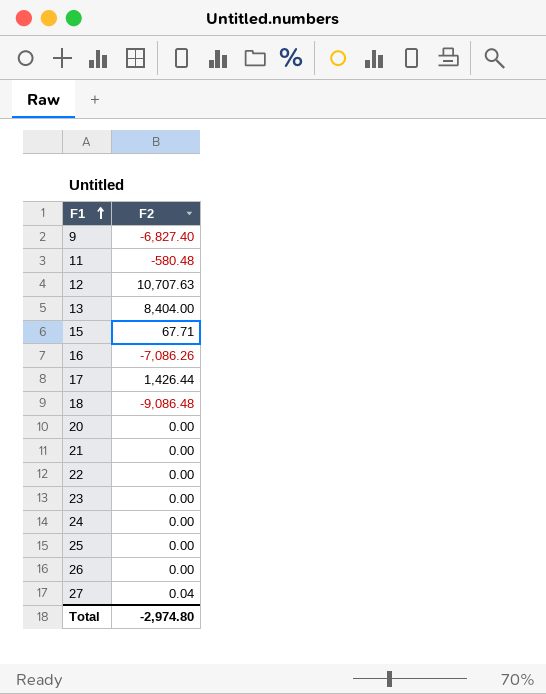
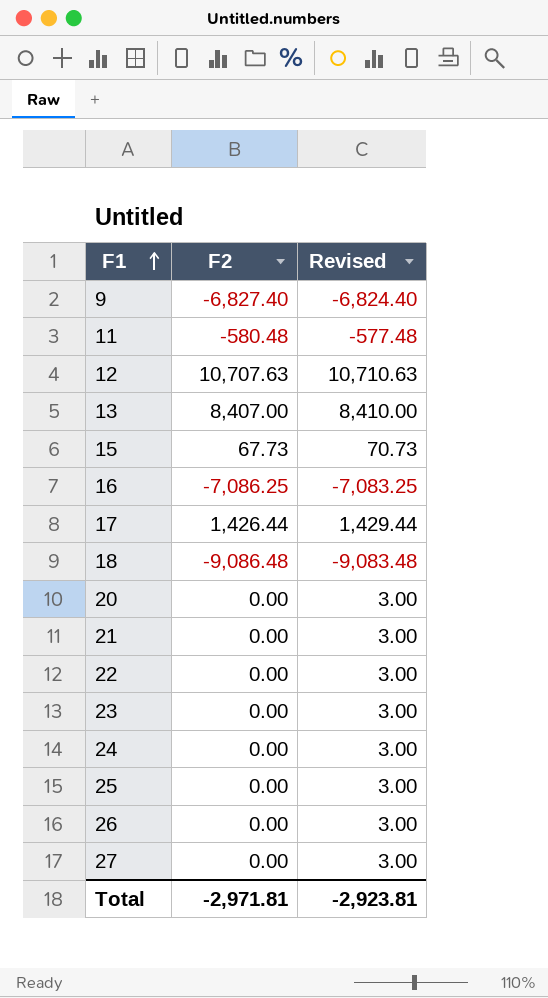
column Revised | formula: none -> [F2] + 3
13 | F2: 8,404.00 -> 8,407.00
15 | F2: 67.71 -> 67.73
16 | F2: -7,086.26 -> -7,086.25
27 | F2: 0.04 -> 0.00
Total | F2: -2,974.80 -> -2,971.81

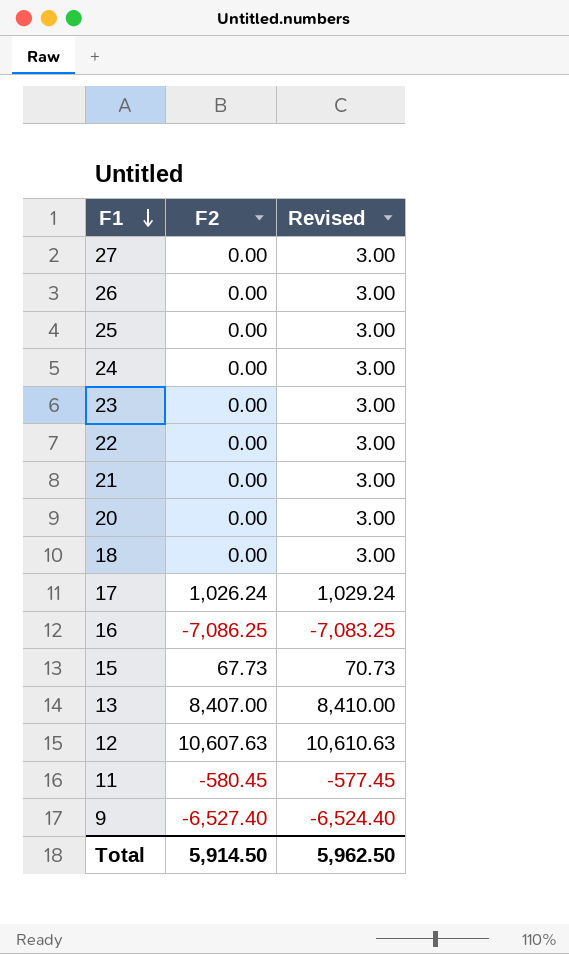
row order: F1 ascending -> F1 descending
18 | F2: -9,086.48 -> 0.00
18 | Revised: -9,083.48 -> 3.00
17 | F2: 1,426.44 -> 1,026.24
17 | Revised: 1,429.44 -> 1,029.24
12 | F2: 10,707.63 -> 10,607.63
12 | Revised: 10,710.63 -> 10,610.63
11 | F2: -580.48 -> -580.45
11 | Revised: -577.48 -> -577.45
9 | F2: -6,827.40 -> -6,527.40
9 | Revised: -6,824.40 -> -6,524.40
Total | F2: -2,971.81 -> 5,914.50
Total | Revised: -2,923.81 -> 5,962.50

